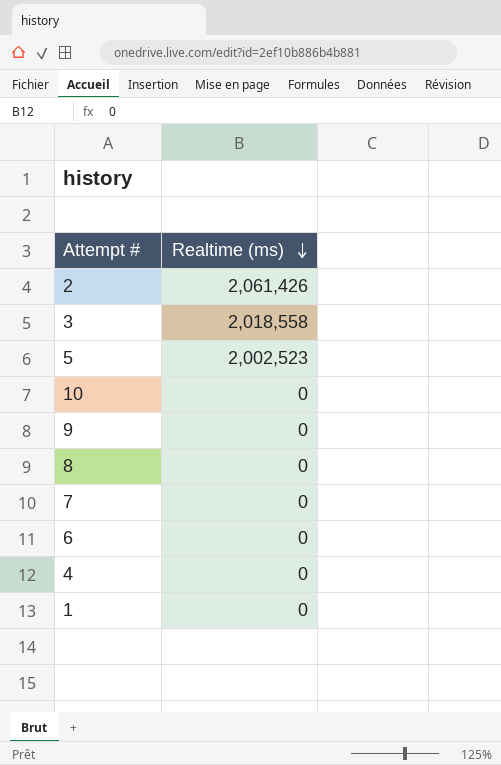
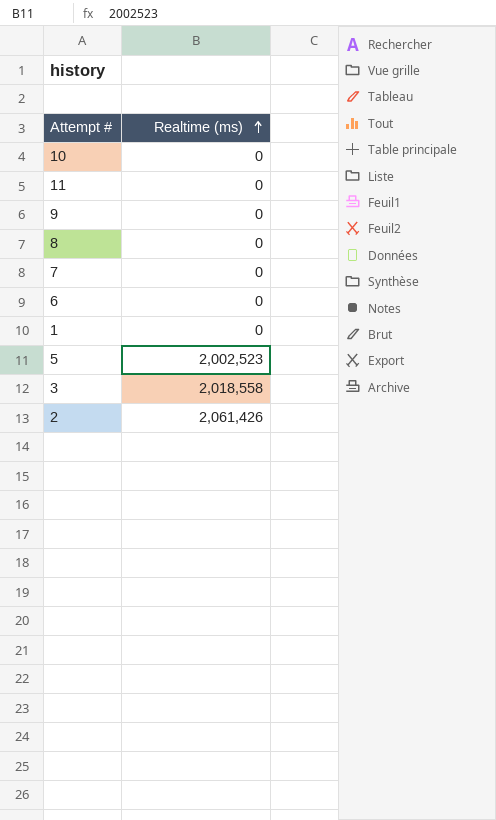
row order: Realtime (ms) descending -> Realtime (ms) ascending
row 4: 0 -> none
row 11: none -> 0

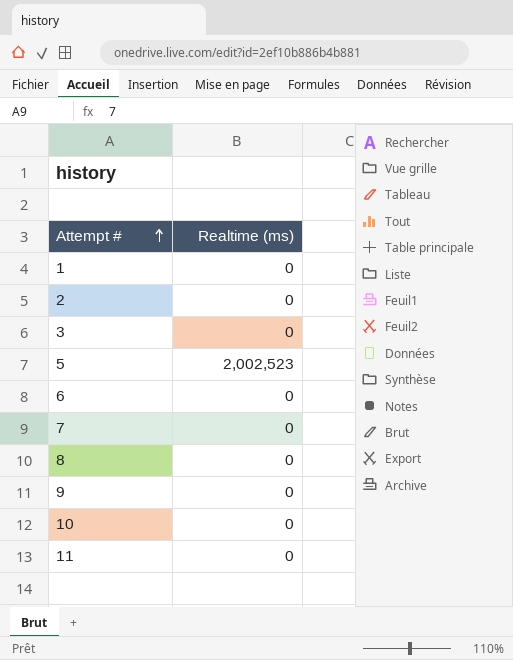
row order: Realtime (ms) ascending -> Attempt # ascending
2 | Realtime (ms): 2,061,426 -> 0
3 | Realtime (ms): 2,018,558 -> 0

